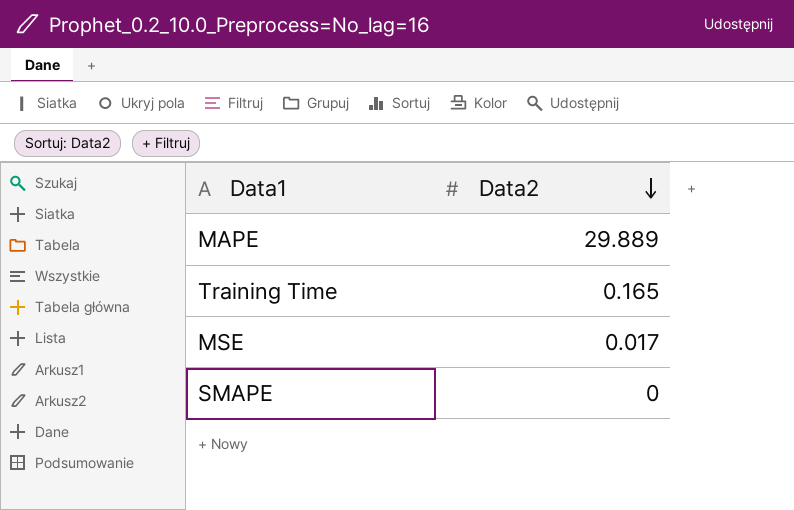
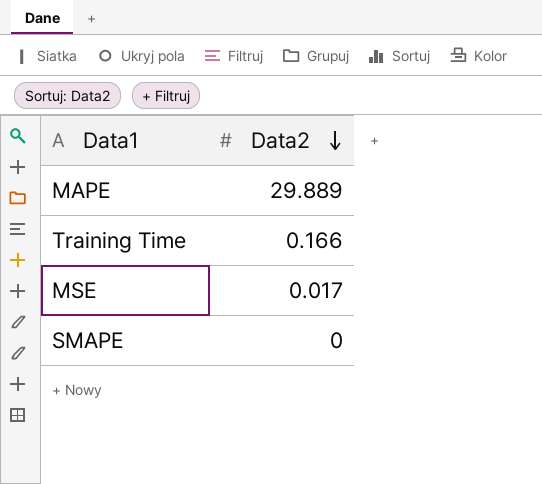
Training Time | Data2: 0.165 -> 0.166

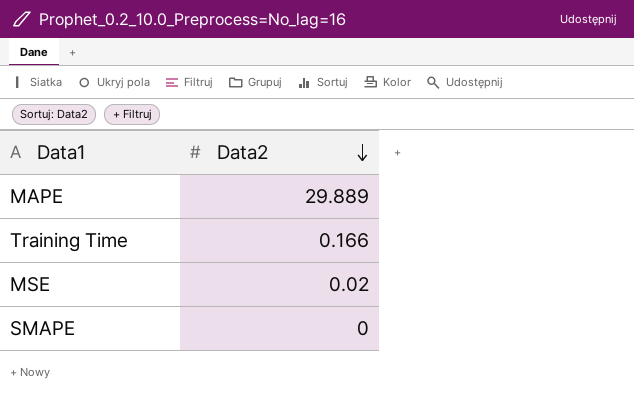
MSE | Data2: 0.017 -> 0.02

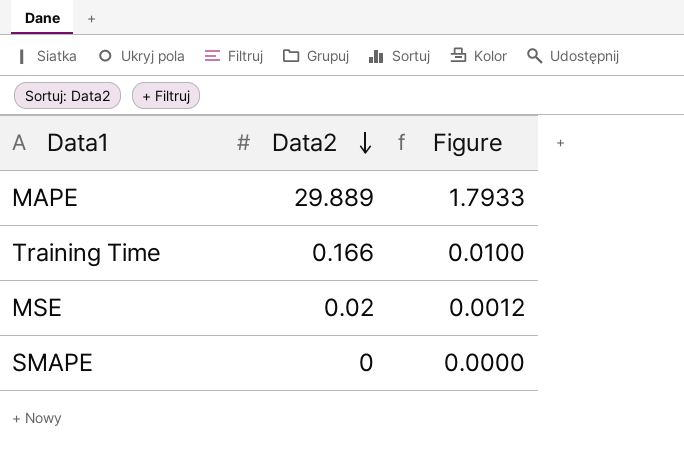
column Figure | formula: none -> [Data2] * 0.06

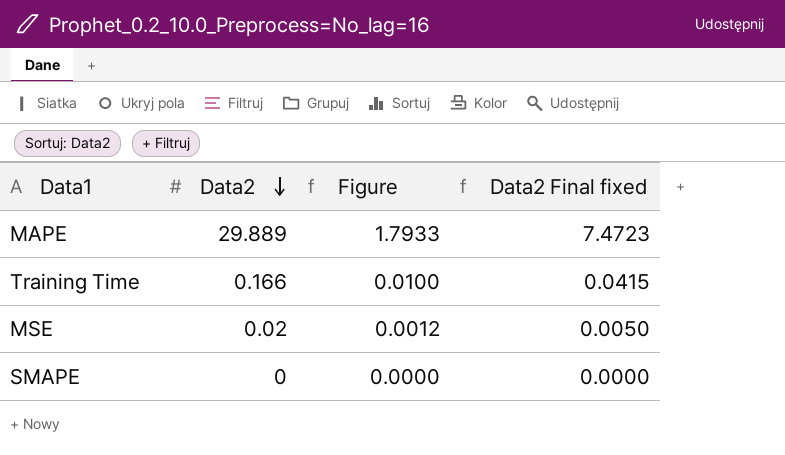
column Data2 Final fixed | formula: none -> [Data2] * 0.25

